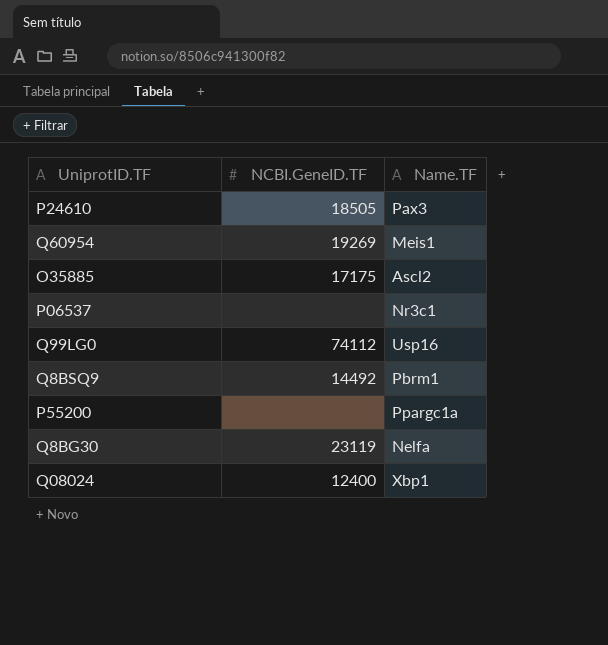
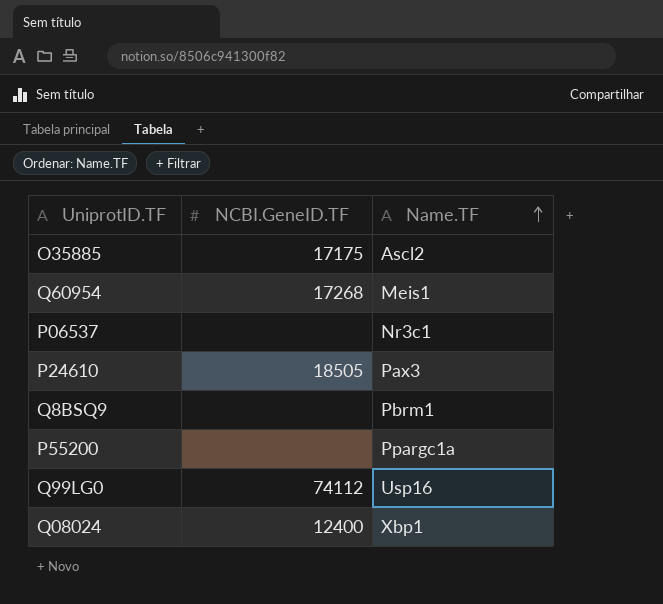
row order: none -> Name.TF ascending
row Q8BG30: 23119 | Nelfa -> none
Q60954 | NCBI.GeneID.TF: 19269 -> 17268
Q8BSQ9 | NCBI.GeneID.TF: 14492 -> none

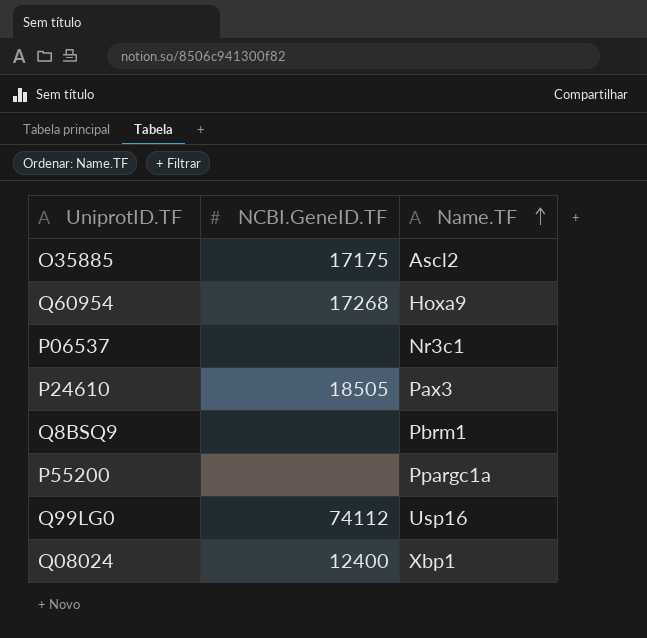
Q60954 | Name.TF: Meis1 -> Hoxa9

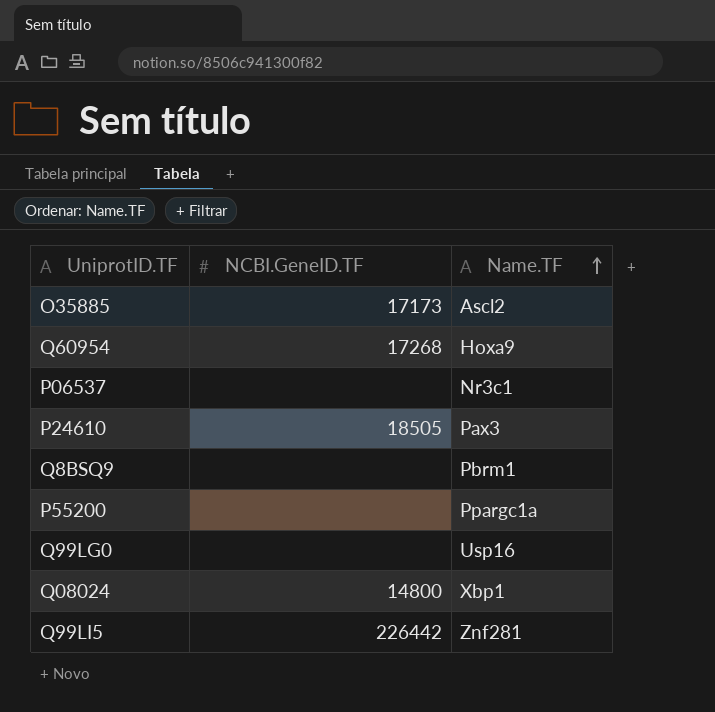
O35885 | NCBI.GeneID.TF: 17175 -> 17173
Q99LG0 | NCBI.GeneID.TF: 74112 -> none
Q08024 | NCBI.GeneID.TF: 12400 -> 14800
row Q99LI5: none -> 226442 | Znf281

